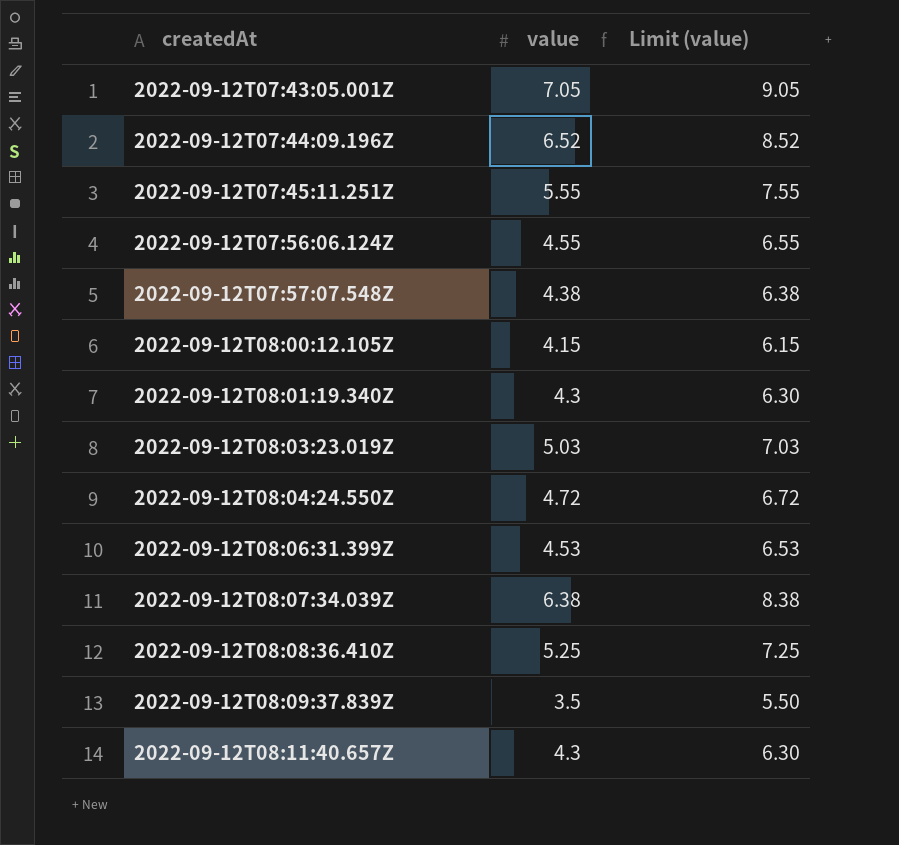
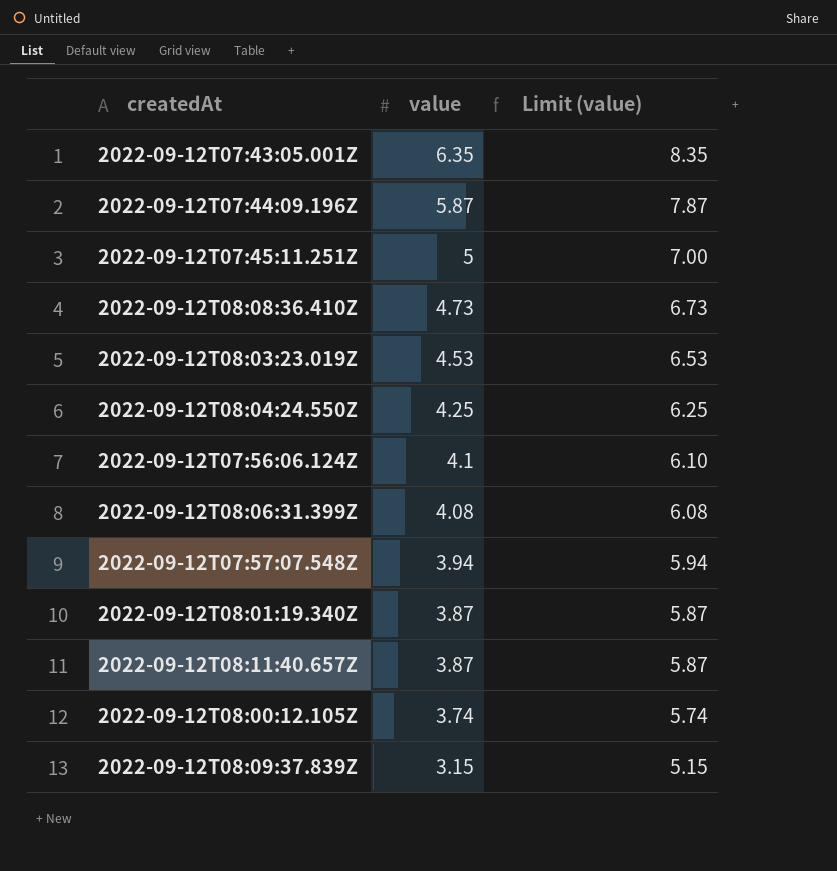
row order: createdAt ascending -> value descending
row 2022-09-12T08:07:34.039Z: 6.38 | 8.38 -> none
2022-09-12T07:43:05.001Z | value: 7.05 -> 6.35
2022-09-12T07:43:05.001Z | Limit (value): 9.05 -> 8.35
2022-09-12T07:44:09.196Z | value: 6.52 -> 5.87
2022-09-12T07:44:09.196Z | Limit (value): 8.52 -> 7.87
2022-09-12T07:45:11.251Z | value: 5.55 -> 5
2022-09-12T07:45:11.251Z | Limit (value): 7.55 -> 7.00
2022-09-12T08:08:36.410Z | value: 5.25 -> 4.73
2022-09-12T08:08:36.410Z | Limit (value): 7.25 -> 6.73
2022-09-12T08:03:23.019Z | value: 5.03 -> 4.53
2022-09-12T08:03:23.019Z | Limit (value): 7.03 -> 6.53
2022-09-12T08:04:24.550Z | value: 4.72 -> 4.25
2022-09-12T08:04:24.550Z | Limit (value): 6.72 -> 6.25
2022-09-12T07:56:06.124Z | value: 4.55 -> 4.1
2022-09-12T07:56:06.124Z | Limit (value): 6.55 -> 6.10
2022-09-12T08:06:31.399Z | value: 4.53 -> 4.08
2022-09-12T08:06:31.399Z | Limit (value): 6.53 -> 6.08
2022-09-12T07:57:07.548Z | value: 4.38 -> 3.94
2022-09-12T07:57:07.548Z | Limit (value): 6.38 -> 5.94
2022-09-12T08:01:19.340Z | value: 4.3 -> 3.87
2022-09-12T08:01:19.340Z | Limit (value): 6.30 -> 5.87
2022-09-12T08:11:40.657Z | value: 4.3 -> 3.87
2022-09-12T08:11:40.657Z | Limit (value): 6.30 -> 5.87
2022-09-12T08:00:12.105Z | value: 4.15 -> 3.74
2022-09-12T08:00:12.105Z | Limit (value): 6.15 -> 5.74
2022-09-12T08:09:37.839Z | value: 3.5 -> 3.15
2022-09-12T08:09:37.839Z | Limit (value): 5.50 -> 5.15

